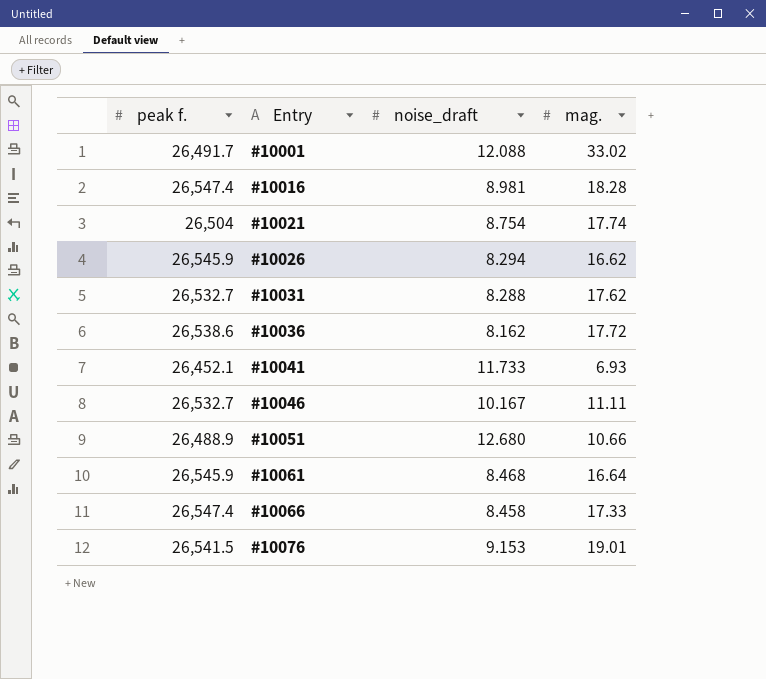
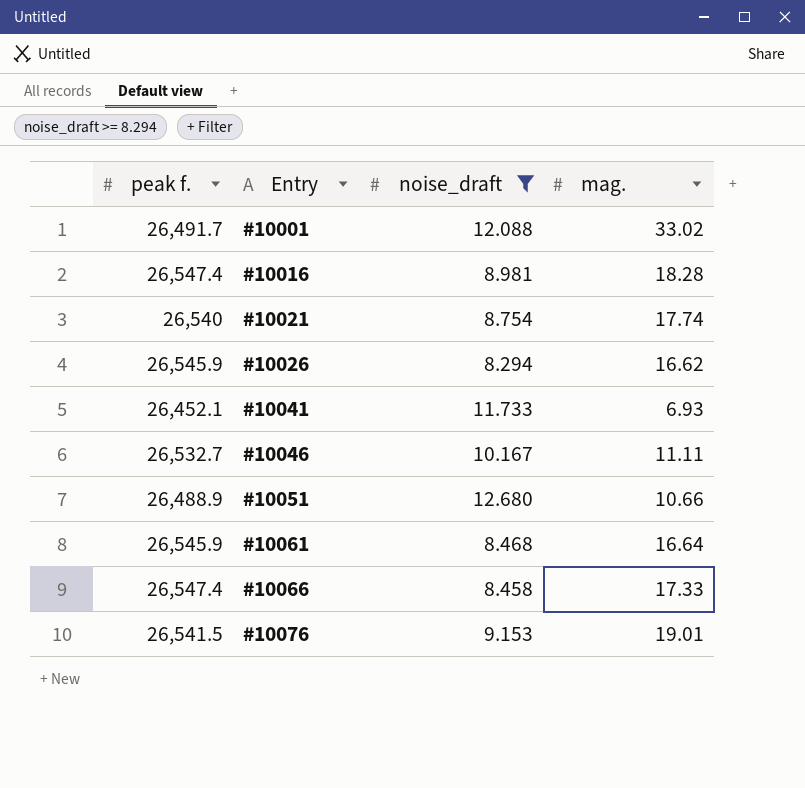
filter: none -> noise_draft >= 8.294
#10021 | peak f.: 26,504 -> 26,540

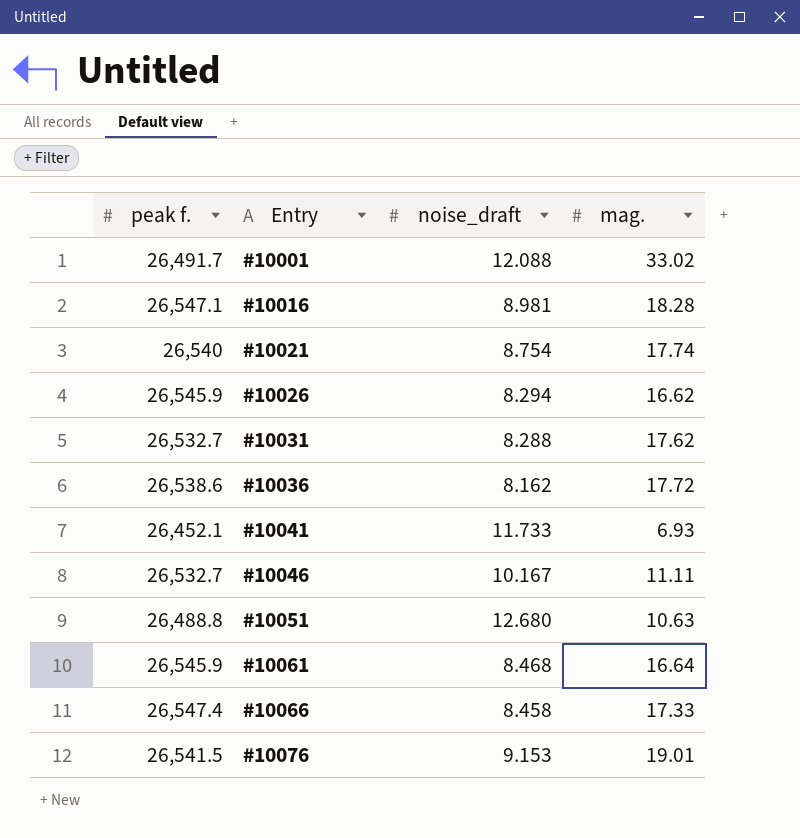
filter: noise_draft >= 8.294 -> none
#10016 | peak f.: 26,547.4 -> 26,547.1
#10051 | peak f.: 26,488.9 -> 26,488.8
#10051 | mag.: 10.66 -> 10.63

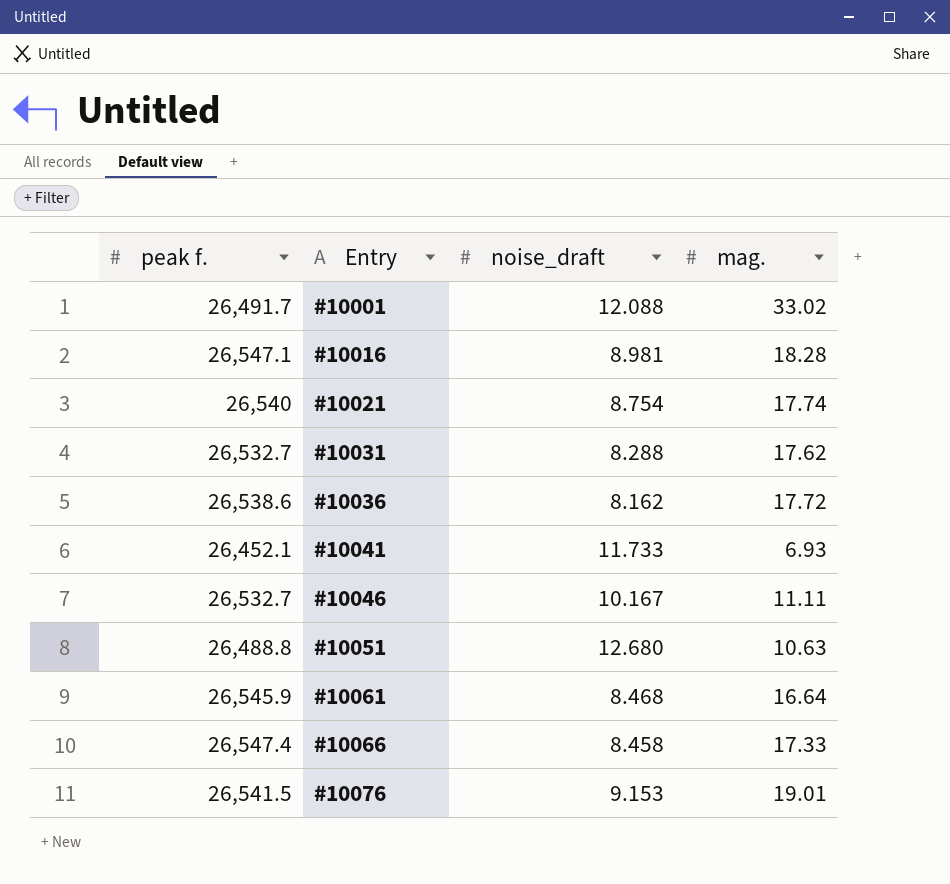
row #10026: 26,545.9 | 8.294 | 16.62 -> none

